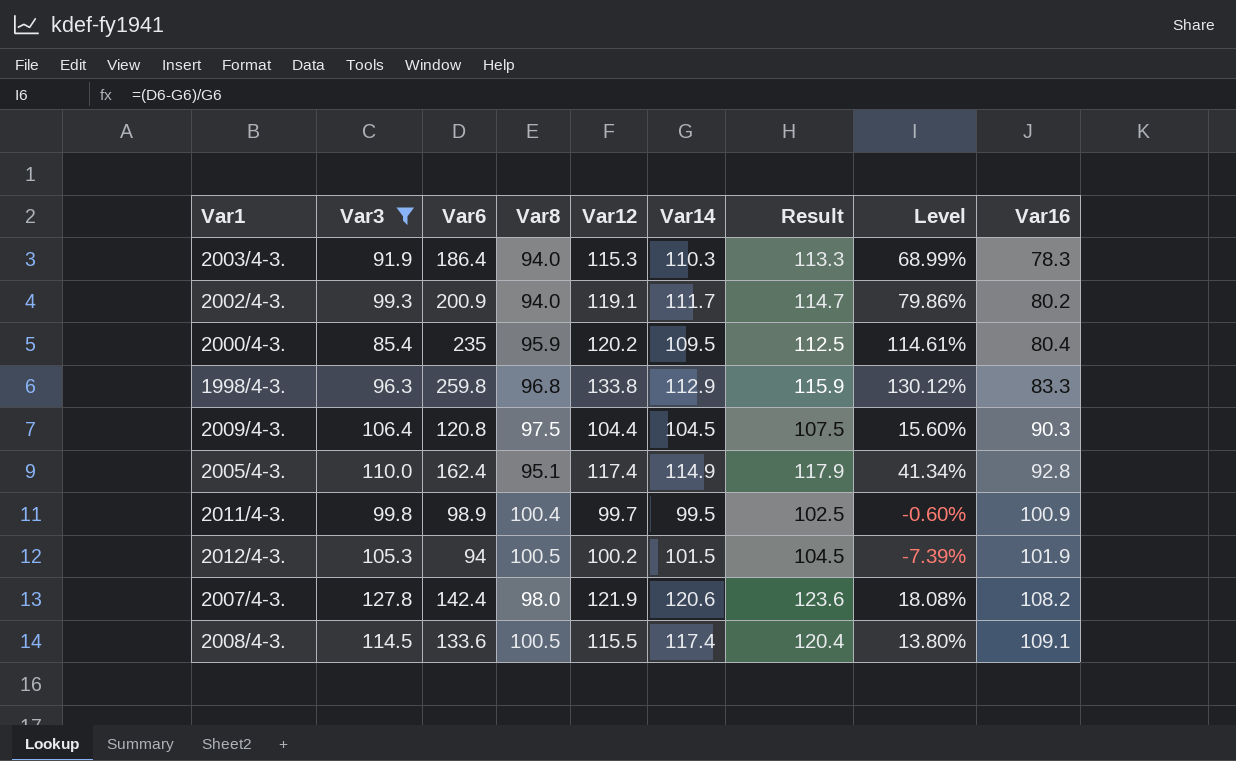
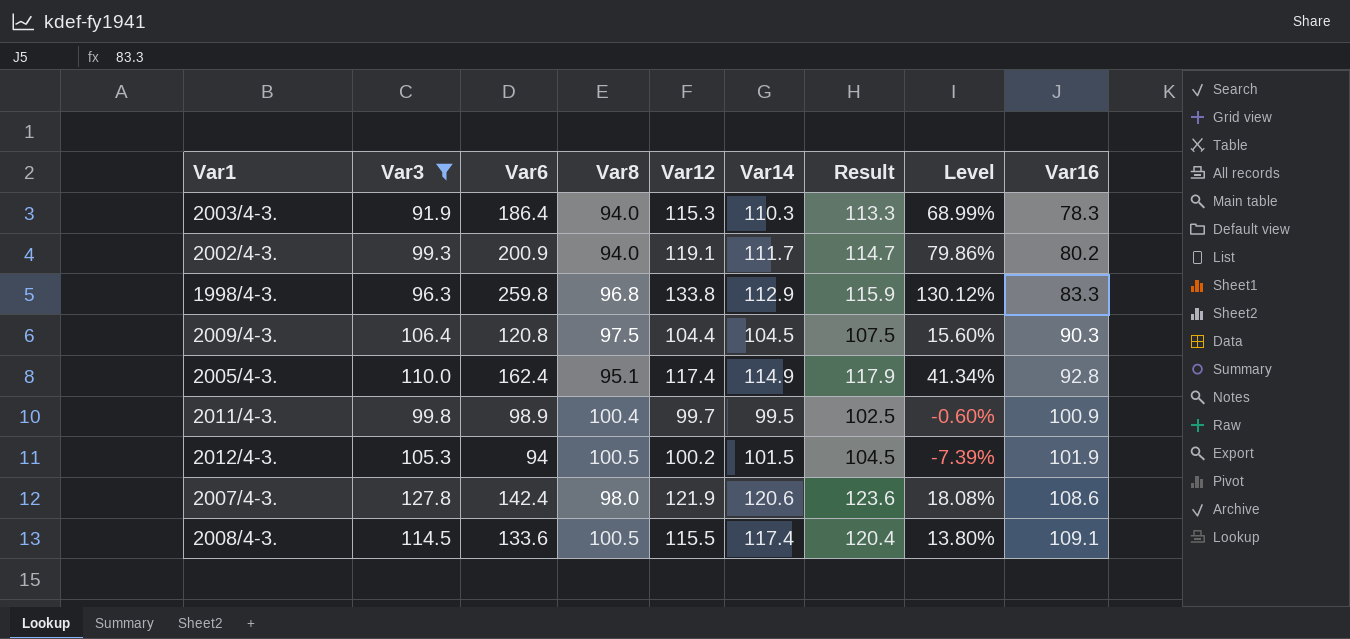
row 2000/4-3.: 85.4 | 235 | 95.9 | 120.2 | 109.5 | 112.5 | 114.61% | 80.4 -> none
2007/4-3. | Var16: 108.2 -> 108.6

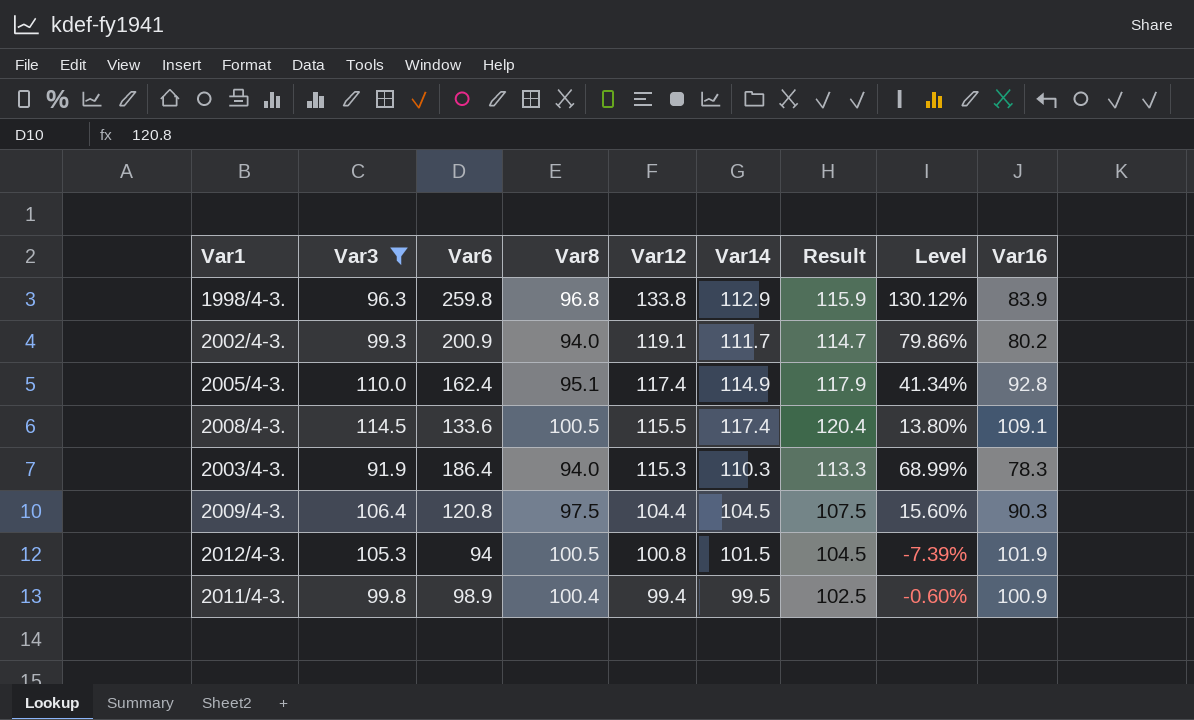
row order: Var16 ascending -> Var12 descending
row 2007/4-3.: 127.8 | 142.4 | 98.0 | 121.9 | 120.6 | 123.6 | 18.08% | 108.6 -> none
1998/4-3. | Var16: 83.3 -> 83.9
2012/4-3. | Var12: 100.2 -> 100.8
2011/4-3. | Var12: 99.7 -> 99.4

